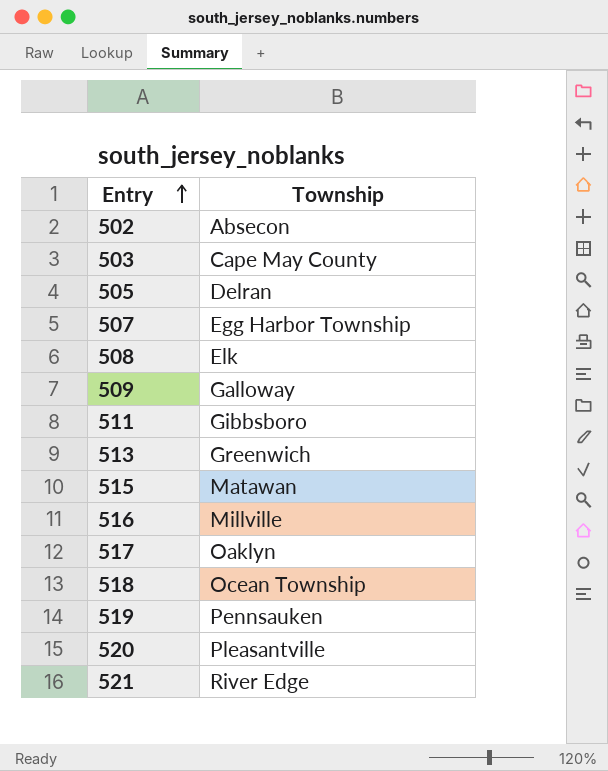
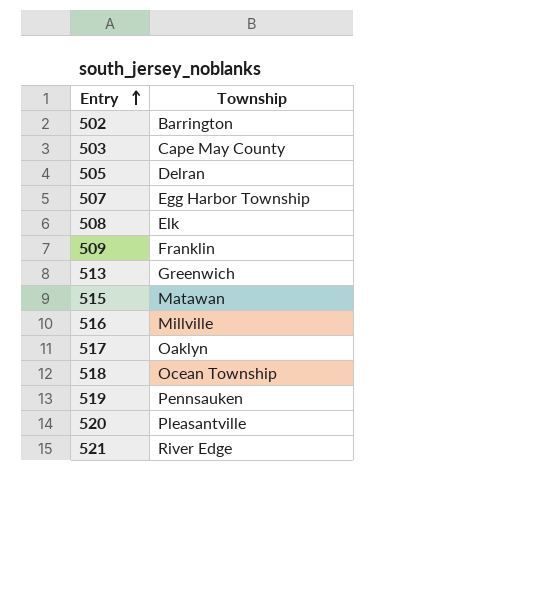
row 511: Gibbsboro -> none
502 | Township: Absecon -> Barrington
509 | Township: Galloway -> Franklin

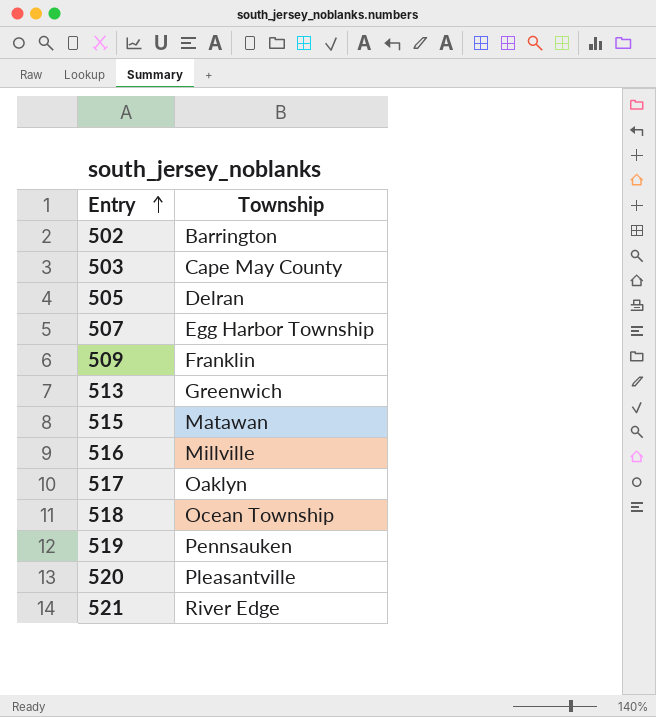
row 508: Elk -> none

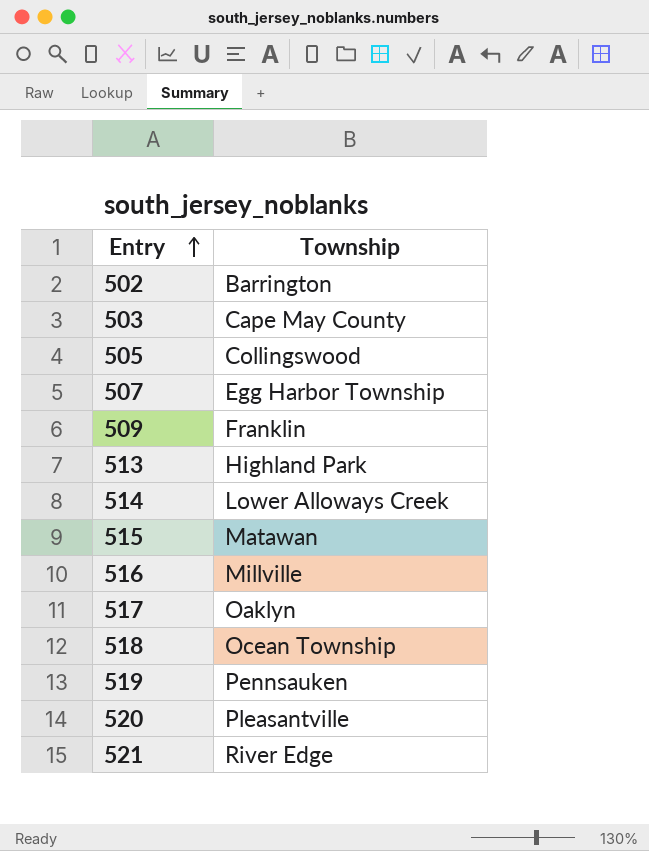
505 | Township: Delran -> Collingswood
513 | Township: Greenwich -> Highland Park
row 514: none -> Lower Alloways Creek

